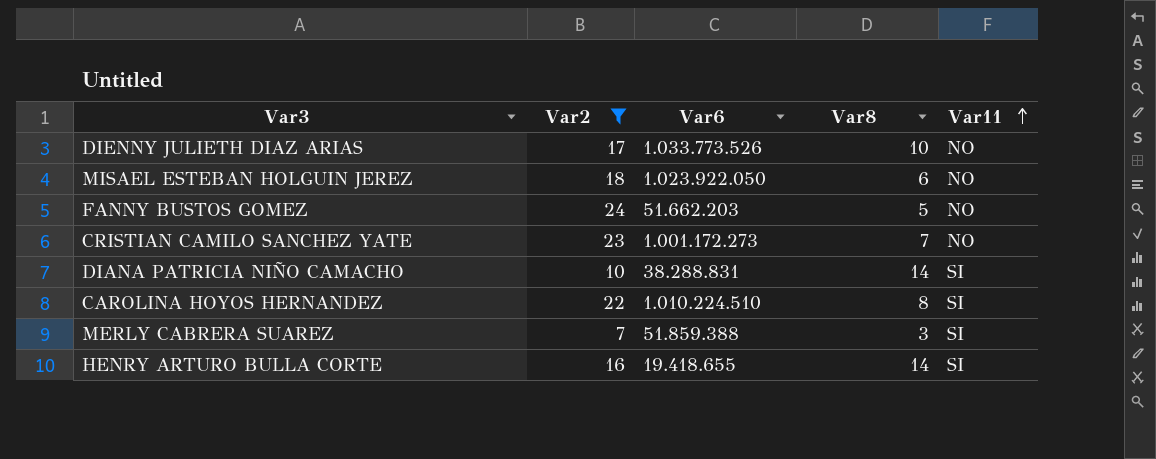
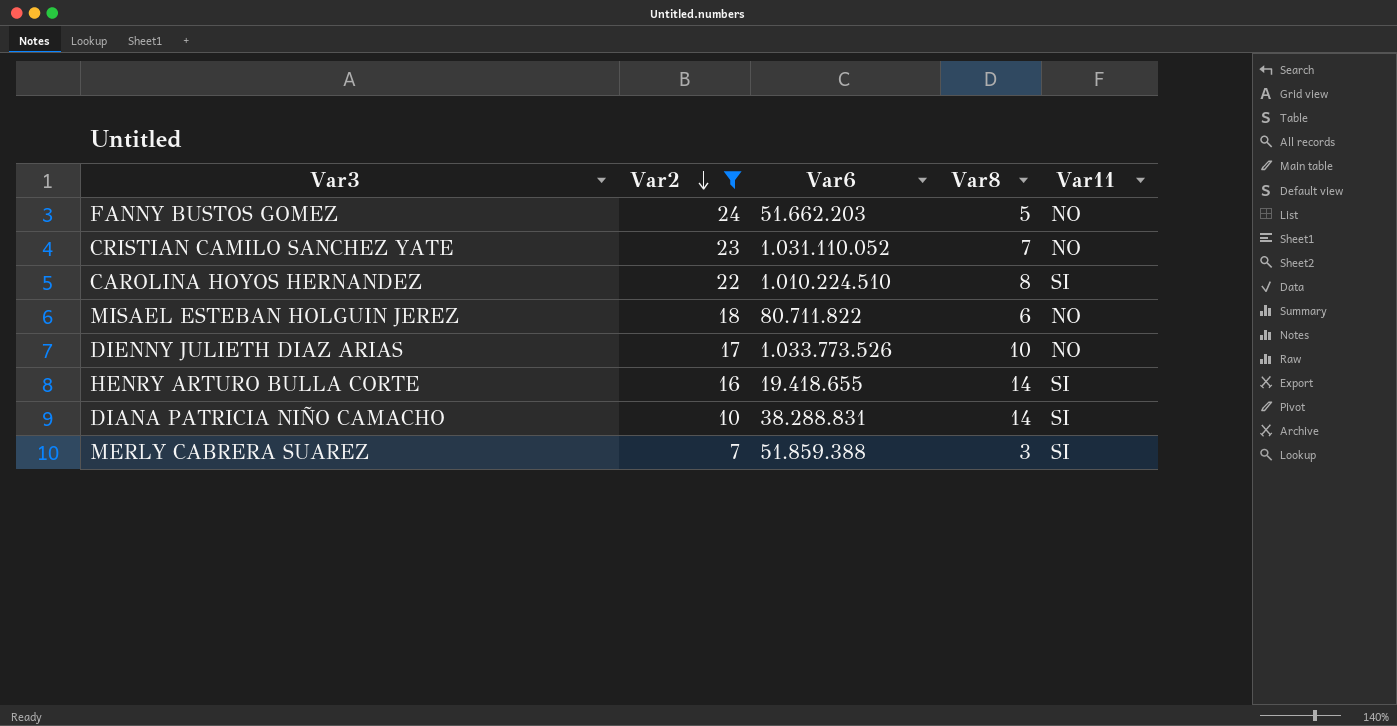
row order: Var11 ascending -> Var2 descending
CRISTIAN CAMILO SANCHEZ YATE | Var6: 1.001.172.273 -> 1.031.110.052
MISAEL ESTEBAN HOLGUIN JEREZ | Var6: 1.023.922.050 -> 80.711.822

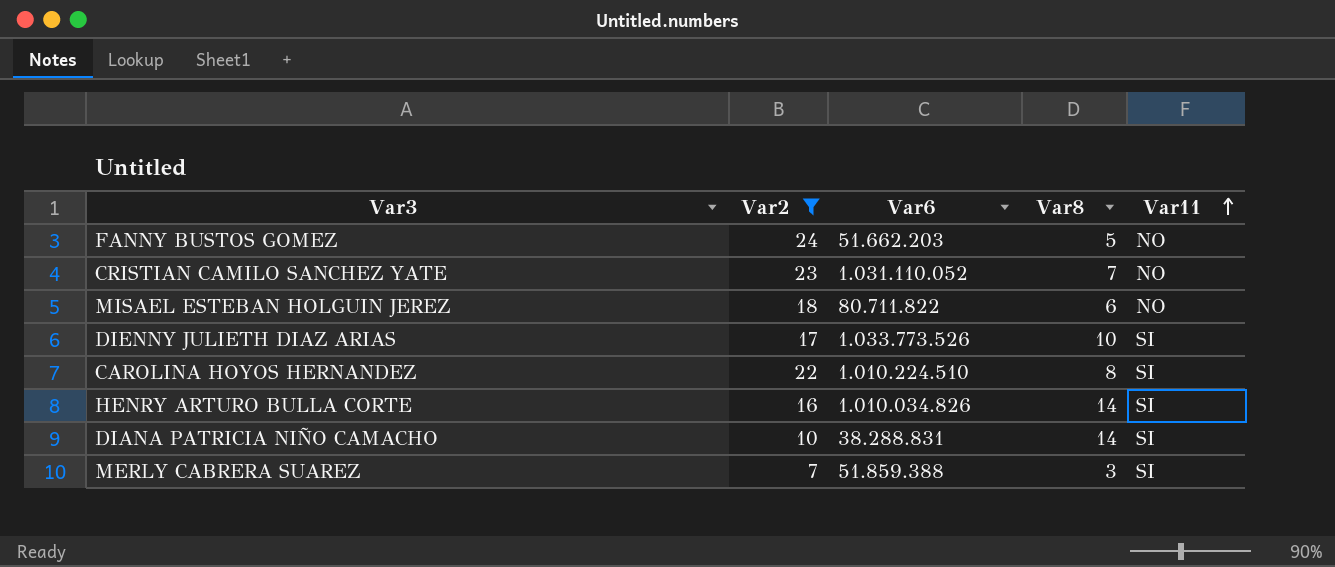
row order: Var2 descending -> Var11 ascending
DIENNY JULIETH DIAZ ARIAS | Var11: NO -> SI
HENRY ARTURO BULLA CORTE | Var6: 19.418.655 -> 1.010.034.826

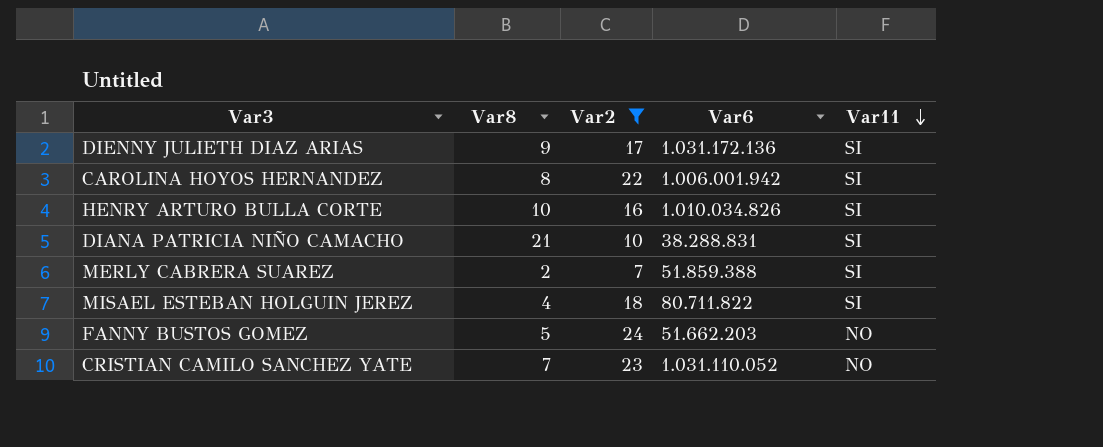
row order: Var11 ascending -> Var11 descending
column Var8 | position: 4 -> 2
DIENNY JULIETH DIAZ ARIAS | Var8: 10 -> 9
DIENNY JULIETH DIAZ ARIAS | Var6: 1.033.773.526 -> 1.031.172.136
CAROLINA HOYOS HERNANDEZ | Var6: 1.010.224.510 -> 1.006.001.942
HENRY ARTURO BULLA CORTE | Var8: 14 -> 10
DIANA PATRICIA NIÑO CAMACHO | Var8: 14 -> 21
MERLY CABRERA SUAREZ | Var8: 3 -> 2
MISAEL ESTEBAN HOLGUIN JEREZ | Var8: 6 -> 4
MISAEL ESTEBAN HOLGUIN JEREZ | Var11: NO -> SI

